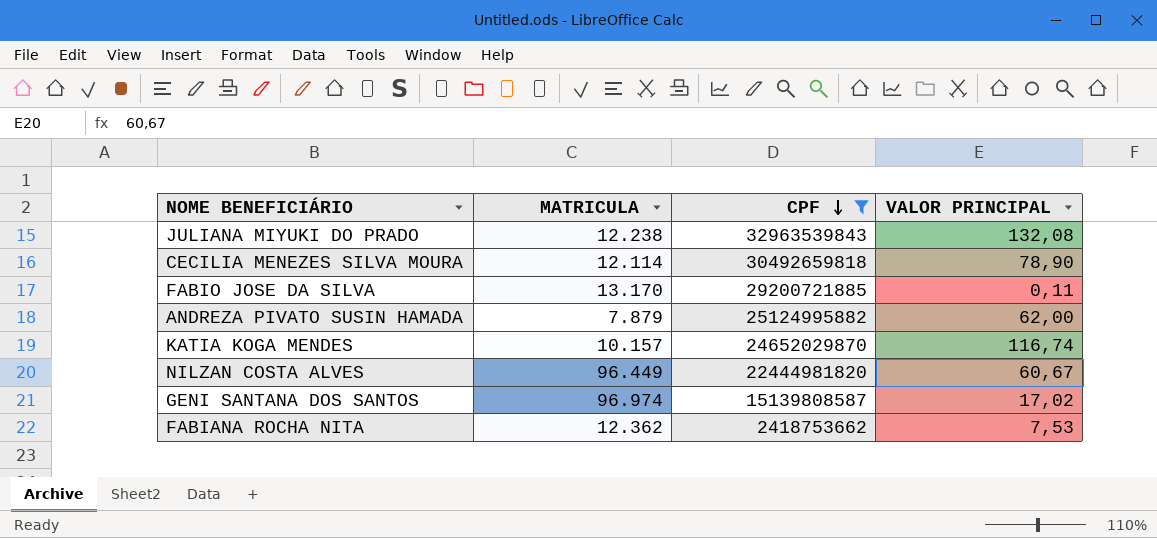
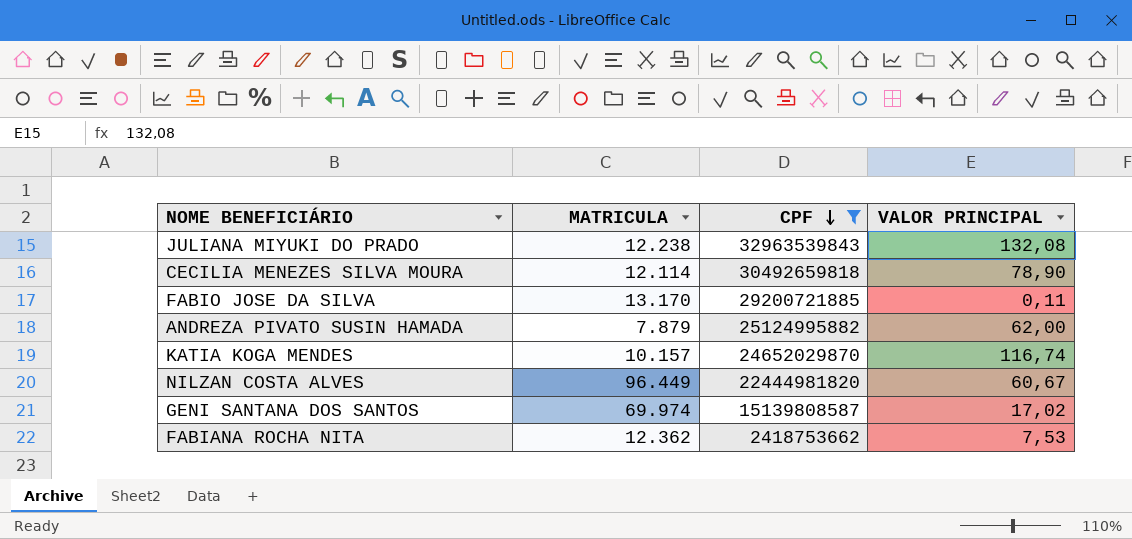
GENI SANTANA DOS SANTOS | MATRICULA: 96.974 -> 69.974

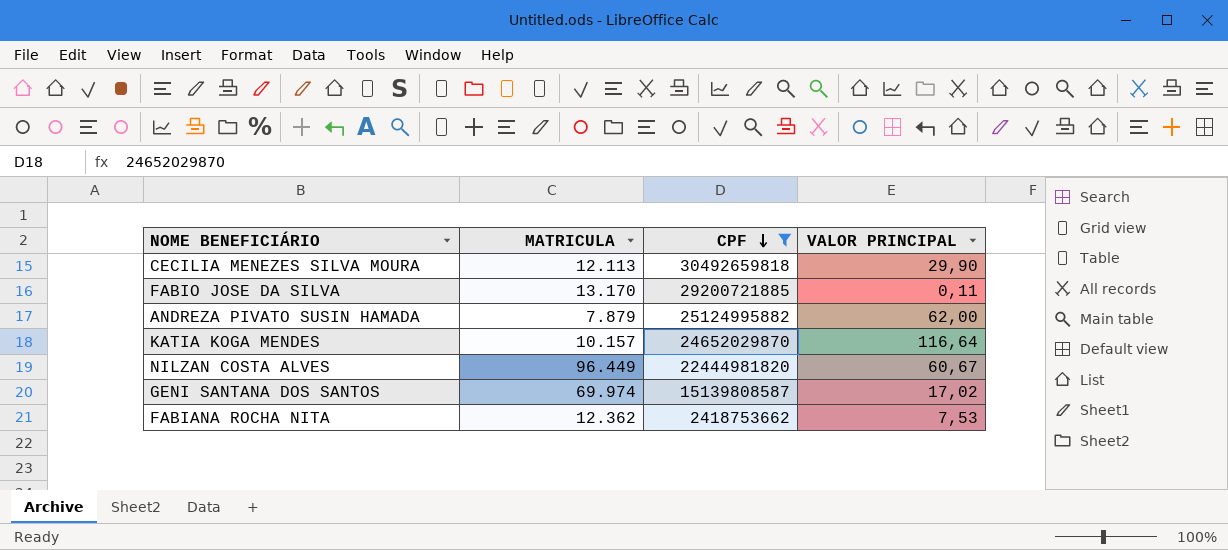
row JULIANA MIYUKI DO PRADO: 12.238 | 32963539843 | 132,08 -> none
CECILIA MENEZES SILVA MOURA | MATRICULA: 12.114 -> 12.113
CECILIA MENEZES SILVA MOURA | VALOR PRINCIPAL: 78,90 -> 29,90
KATIA KOGA MENDES | VALOR PRINCIPAL: 116,74 -> 116,64

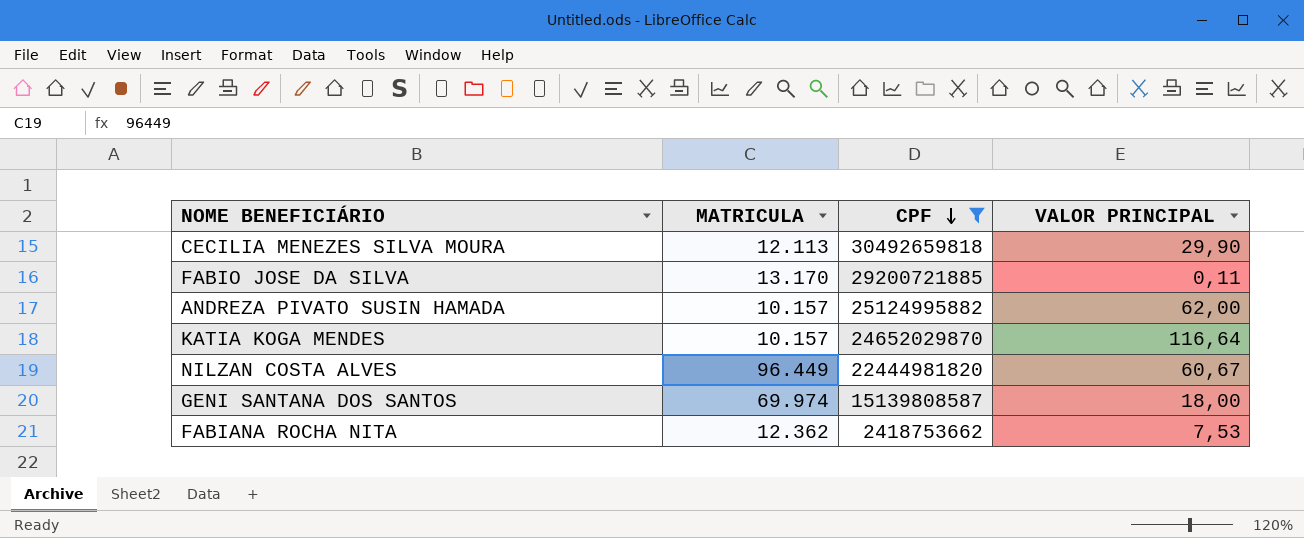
ANDREZA PIVATO SUSIN HAMADA | MATRICULA: 7.879 -> 10.157
GENI SANTANA DOS SANTOS | VALOR PRINCIPAL: 17,02 -> 18,00

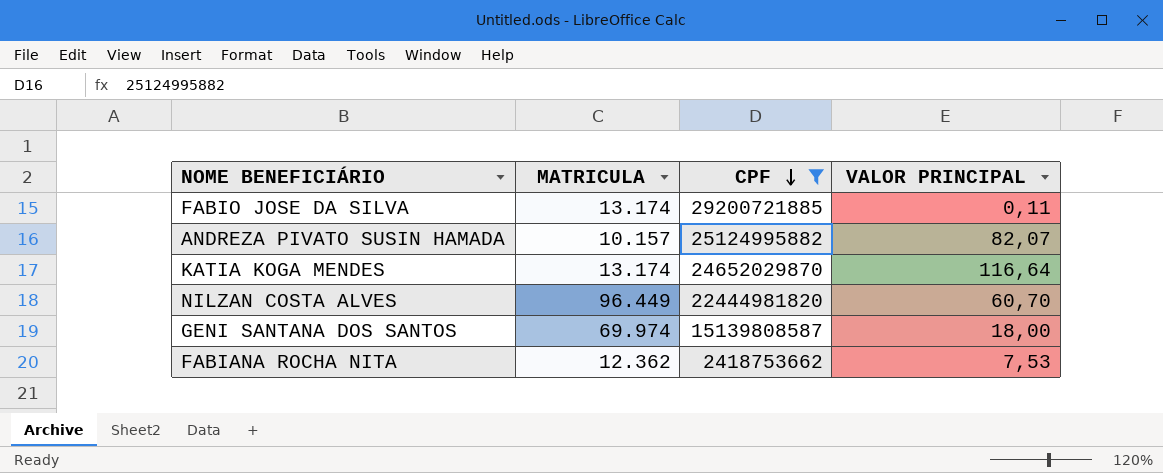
row CECILIA MENEZES SILVA MOURA: 12.113 | 30492659818 | 29,90 -> none
FABIO JOSE DA SILVA | MATRICULA: 13.170 -> 13.174
ANDREZA PIVATO SUSIN HAMADA | VALOR PRINCIPAL: 62,00 -> 82,07
KATIA KOGA MENDES | MATRICULA: 10.157 -> 13.174
NILZAN COSTA ALVES | VALOR PRINCIPAL: 60,67 -> 60,70

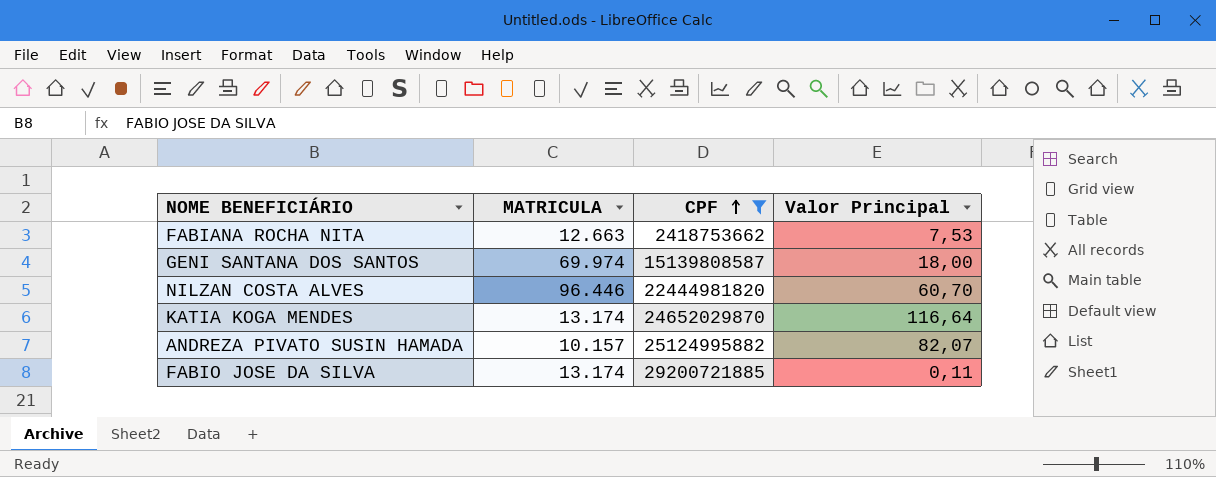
row order: CPF descending -> CPF ascending
column name: VALOR PRINCIPAL -> Valor Principal
FABIANA ROCHA NITA | MATRICULA: 12.362 -> 12.663
NILZAN COSTA ALVES | MATRICULA: 96.449 -> 96.446

